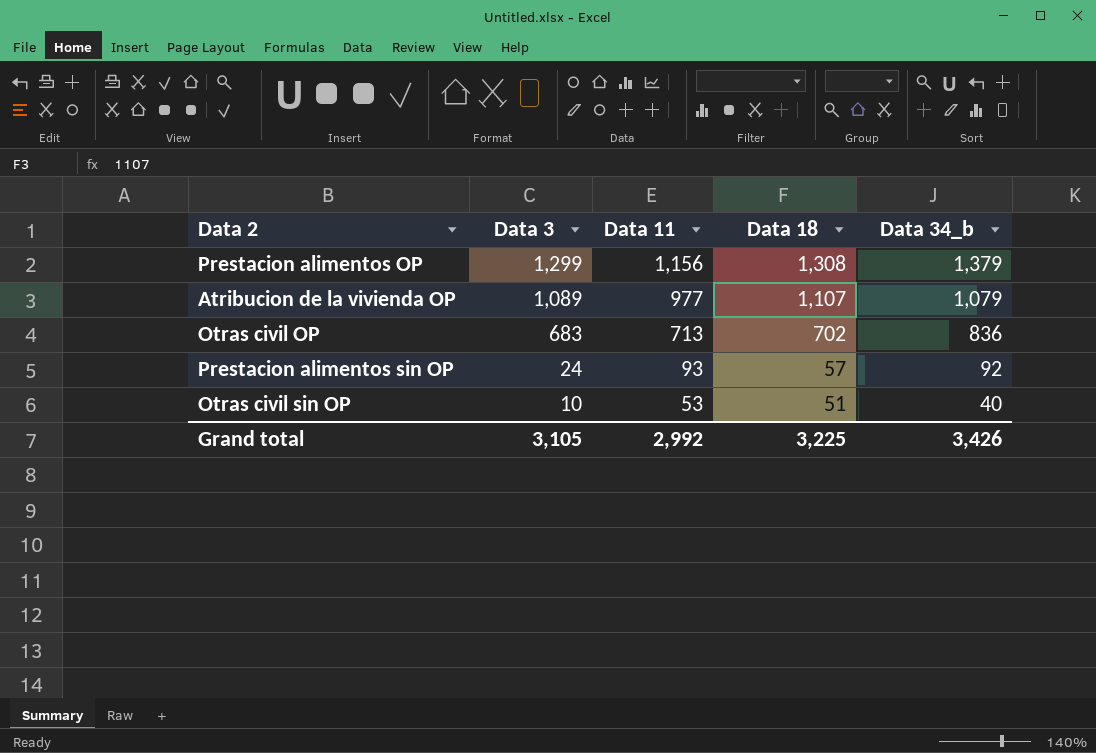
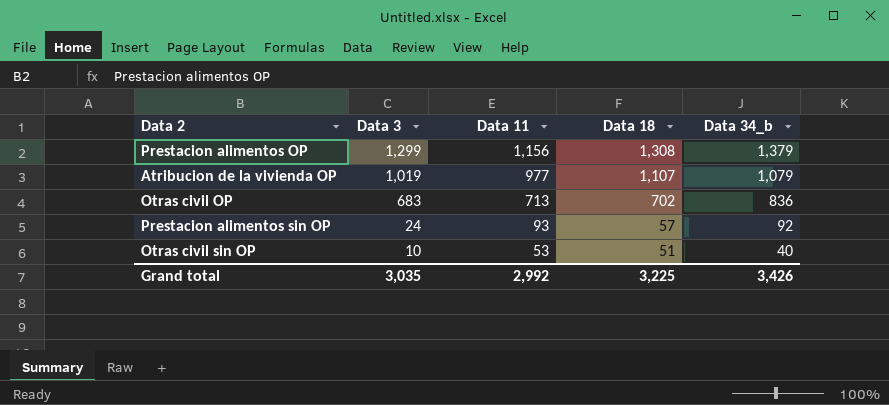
Atribucion de la vivienda OP | Data 3: 1,089 -> 1,019
Grand total | Data 3: 3,105 -> 3,035

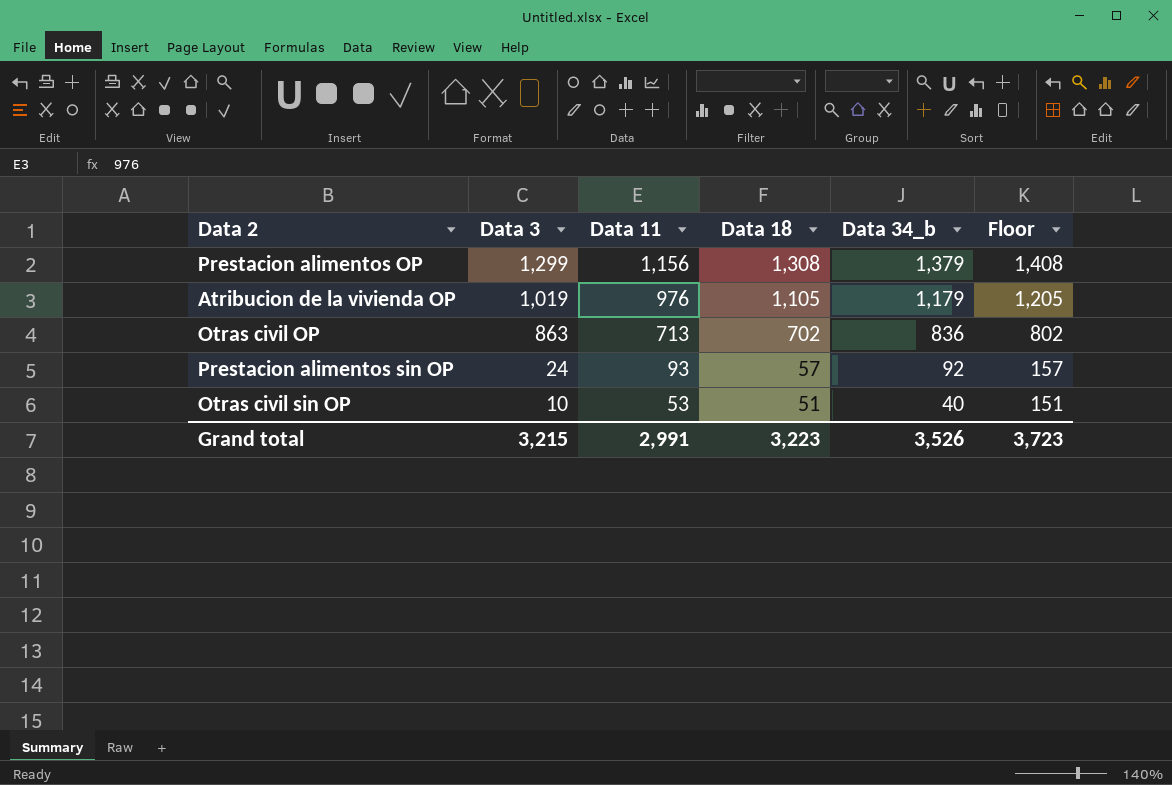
column Floor | formula: none -> [Data 18] + 100
Atribucion de la vivienda OP | Data 11: 977 -> 976
Atribucion de la vivienda OP | Data 18: 1,107 -> 1,105
Atribucion de la vivienda OP | Data 34_b: 1,079 -> 1,179
Otras civil OP | Data 3: 683 -> 863
Grand total | Data 3: 3,035 -> 3,215
Grand total | Data 11: 2,992 -> 2,991
Grand total | Data 18: 3,225 -> 3,223
Grand total | Data 34_b: 3,426 -> 3,526

